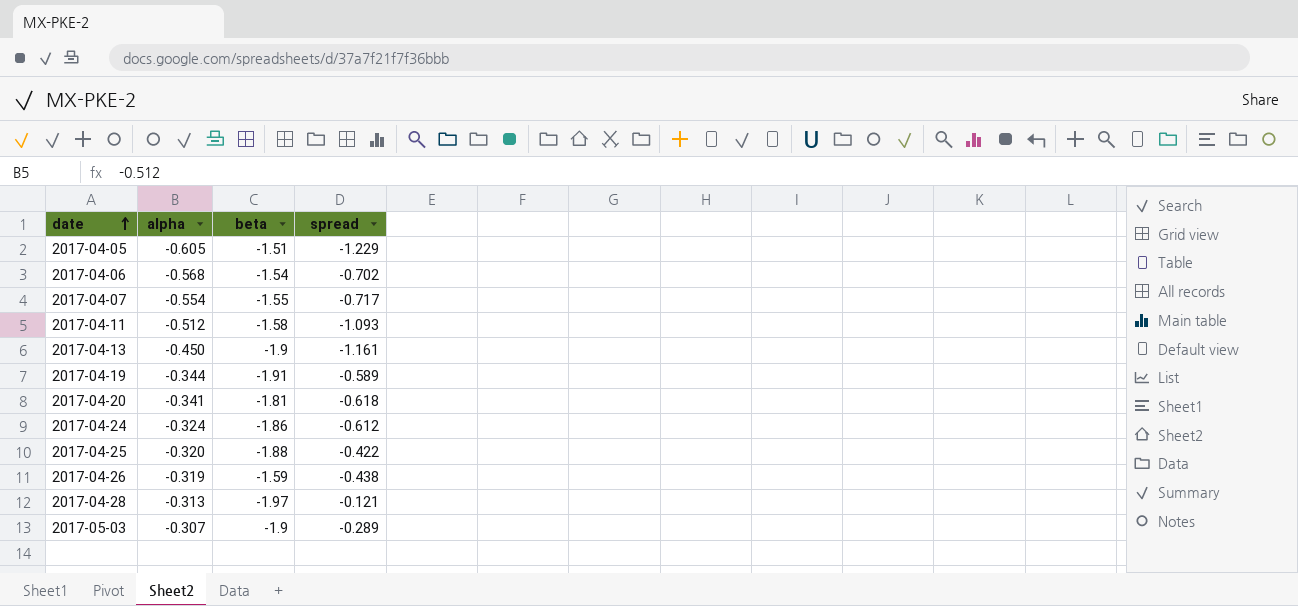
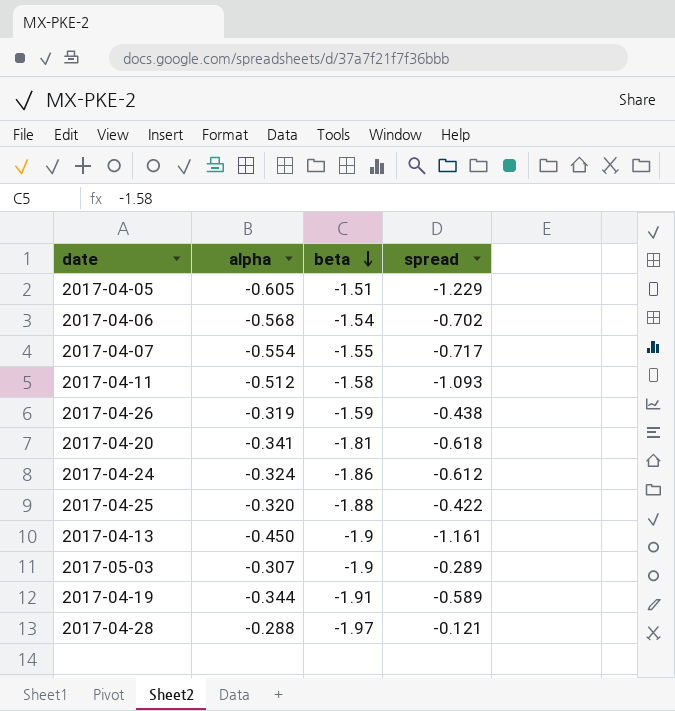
row order: date ascending -> beta descending
2017-04-28 | alpha: -0.313 -> -0.288

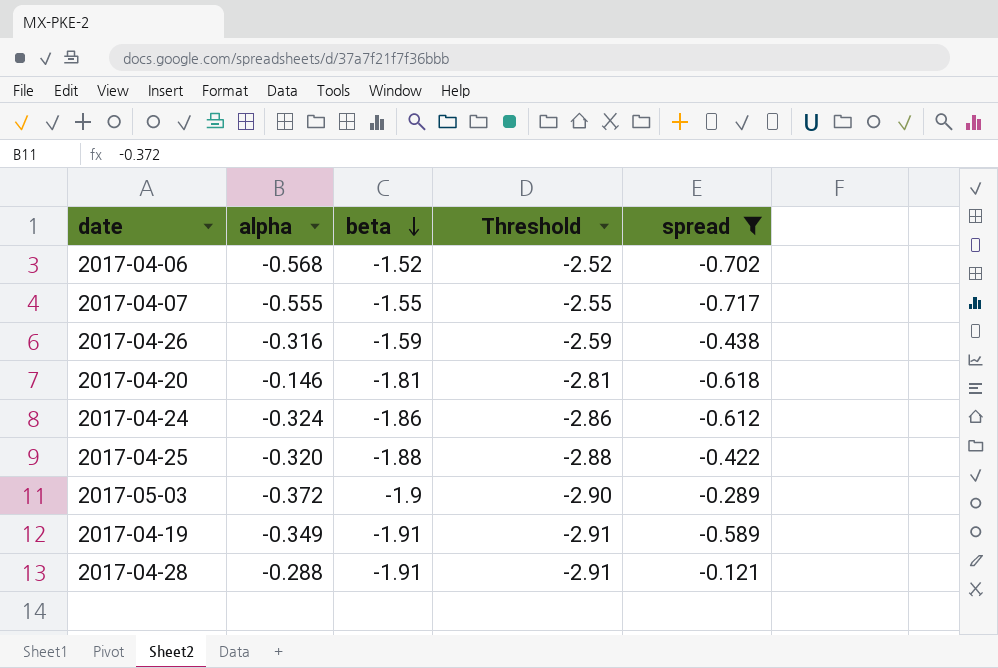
filter: none -> spread >= -0.717
column Threshold | formula: none -> [beta] - 1
2017-04-06 | beta: -1.54 -> -1.52
2017-04-07 | alpha: -0.554 -> -0.555
2017-04-26 | alpha: -0.319 -> -0.316
2017-04-20 | alpha: -0.341 -> -0.146
2017-05-03 | alpha: -0.307 -> -0.372
2017-04-19 | alpha: -0.344 -> -0.349
2017-04-28 | beta: -1.97 -> -1.91

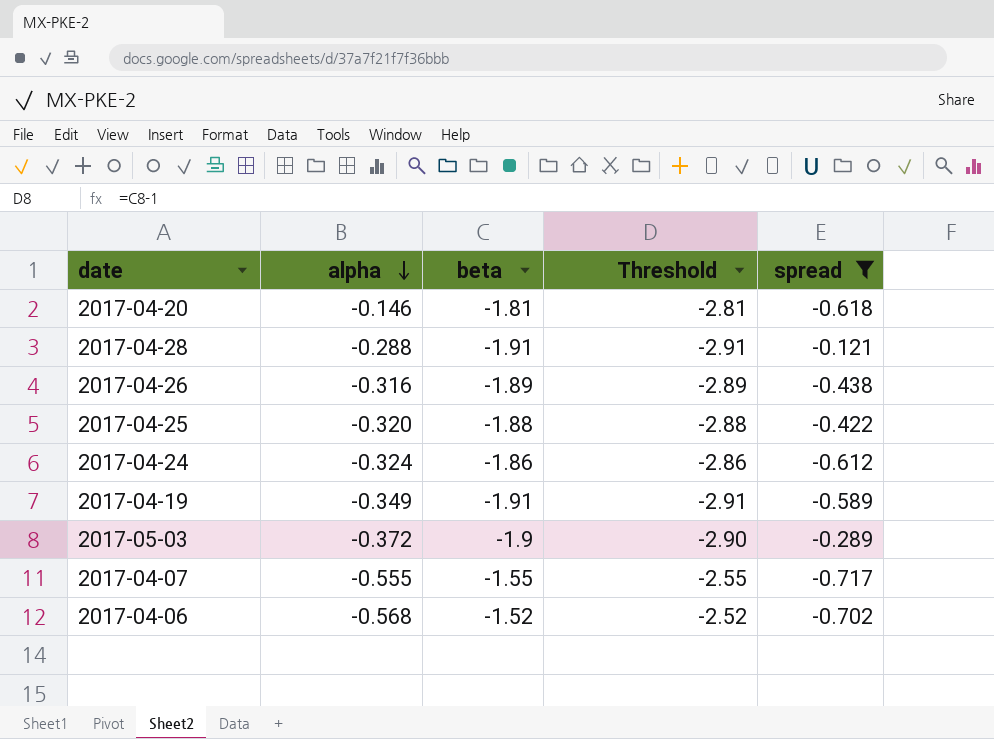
row order: beta descending -> alpha descending
2017-04-26 | beta: -1.59 -> -1.89
2017-04-26 | Threshold: -2.59 -> -2.89

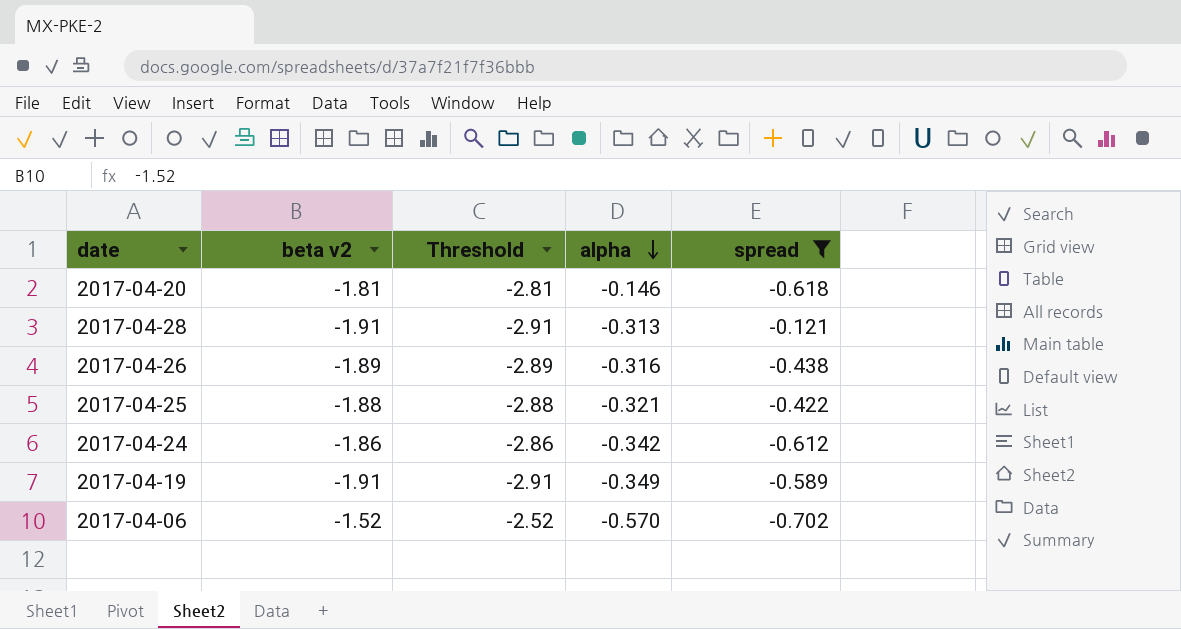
column name: beta -> beta v2
column alpha | position: 2 -> 4
row 2017-05-03: -0.372 | -1.9 | -2.90 | -0.289 -> none
row 2017-04-07: -0.555 | -1.55 | -2.55 | -0.717 -> none
2017-04-28 | alpha: -0.288 -> -0.313
2017-04-25 | alpha: -0.320 -> -0.321
2017-04-24 | alpha: -0.324 -> -0.342
2017-04-06 | alpha: -0.568 -> -0.570

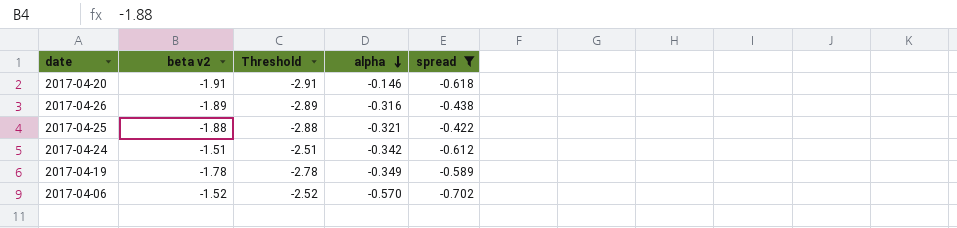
row 2017-04-28: -1.91 | -2.91 | -0.313 | -0.121 -> none
2017-04-20 | beta v2: -1.81 -> -1.91
2017-04-20 | Threshold: -2.81 -> -2.91
2017-04-24 | beta v2: -1.86 -> -1.51
2017-04-24 | Threshold: -2.86 -> -2.51
2017-04-19 | beta v2: -1.91 -> -1.78
2017-04-19 | Threshold: -2.91 -> -2.78

